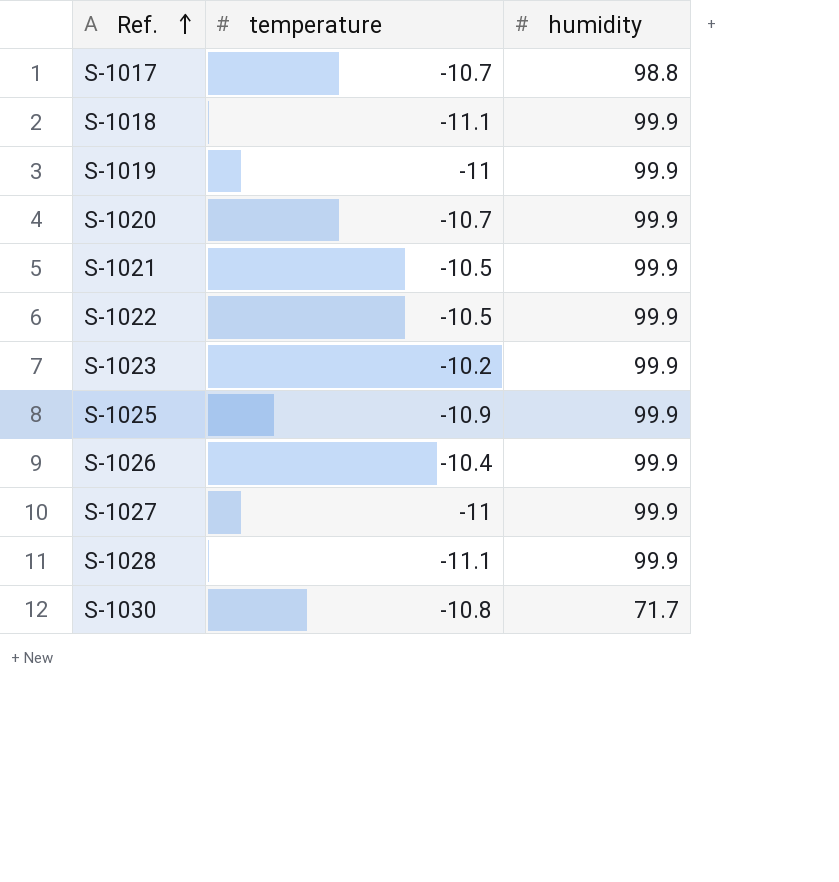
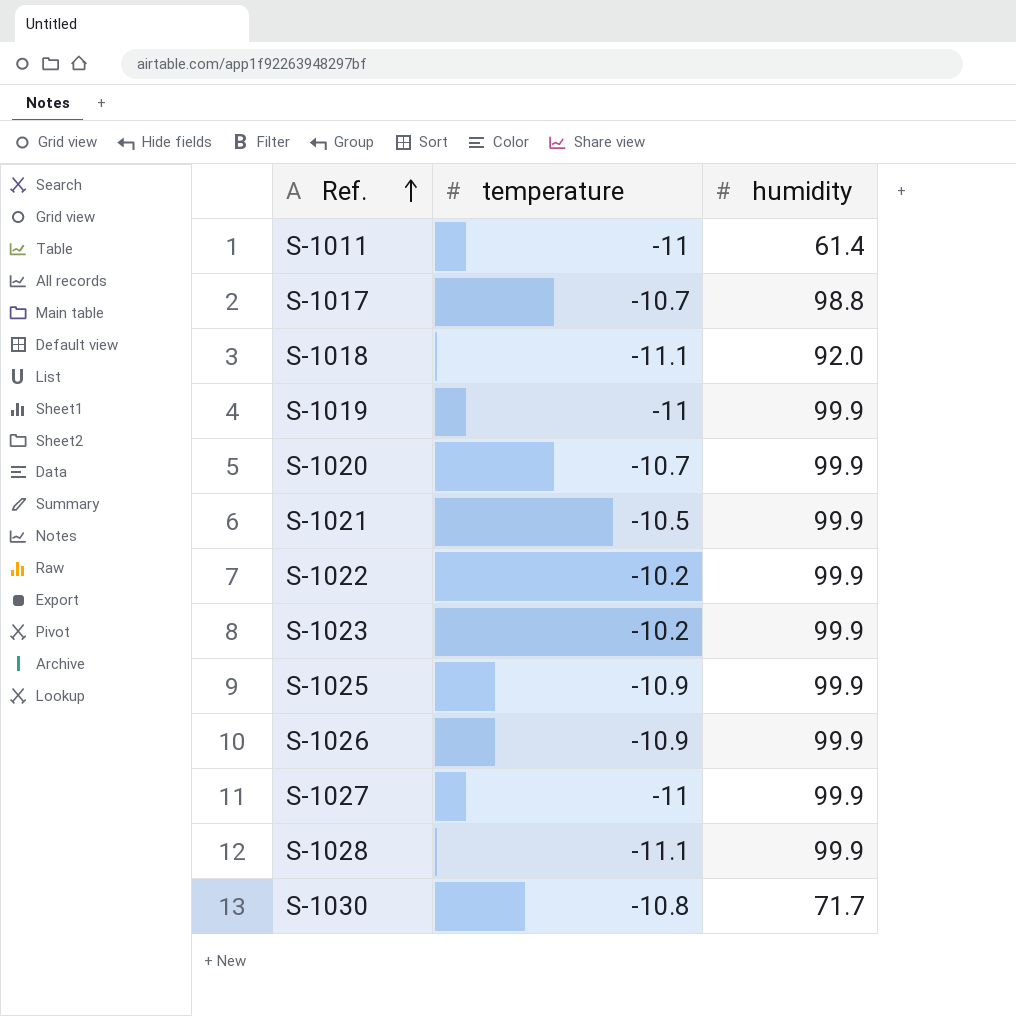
row S-1011: none -> -11 | 61.4
S-1018 | humidity: 99.9 -> 92.0
S-1022 | temperature: -10.5 -> -10.2
S-1026 | temperature: -10.4 -> -10.9

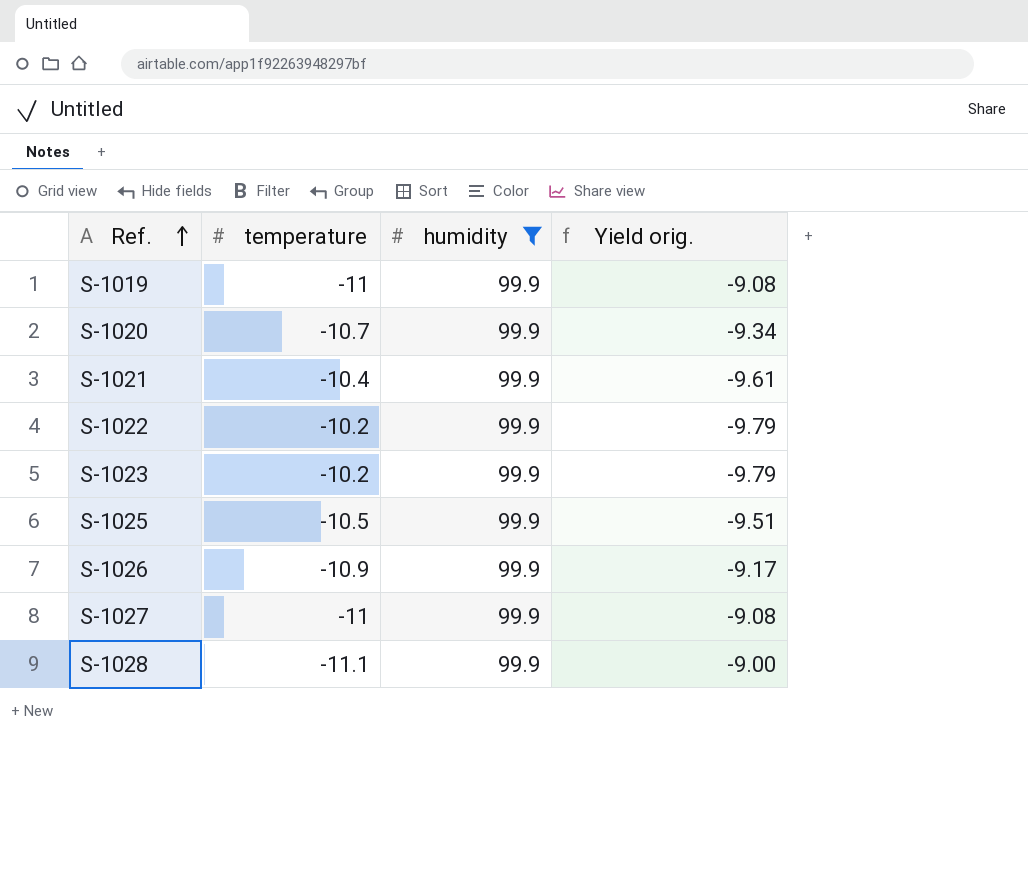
filter: none -> humidity = 99.9
column Yield orig. | formula: none -> [humidity] / [temperature]
S-1021 | temperature: -10.5 -> -10.4
S-1025 | temperature: -10.9 -> -10.5

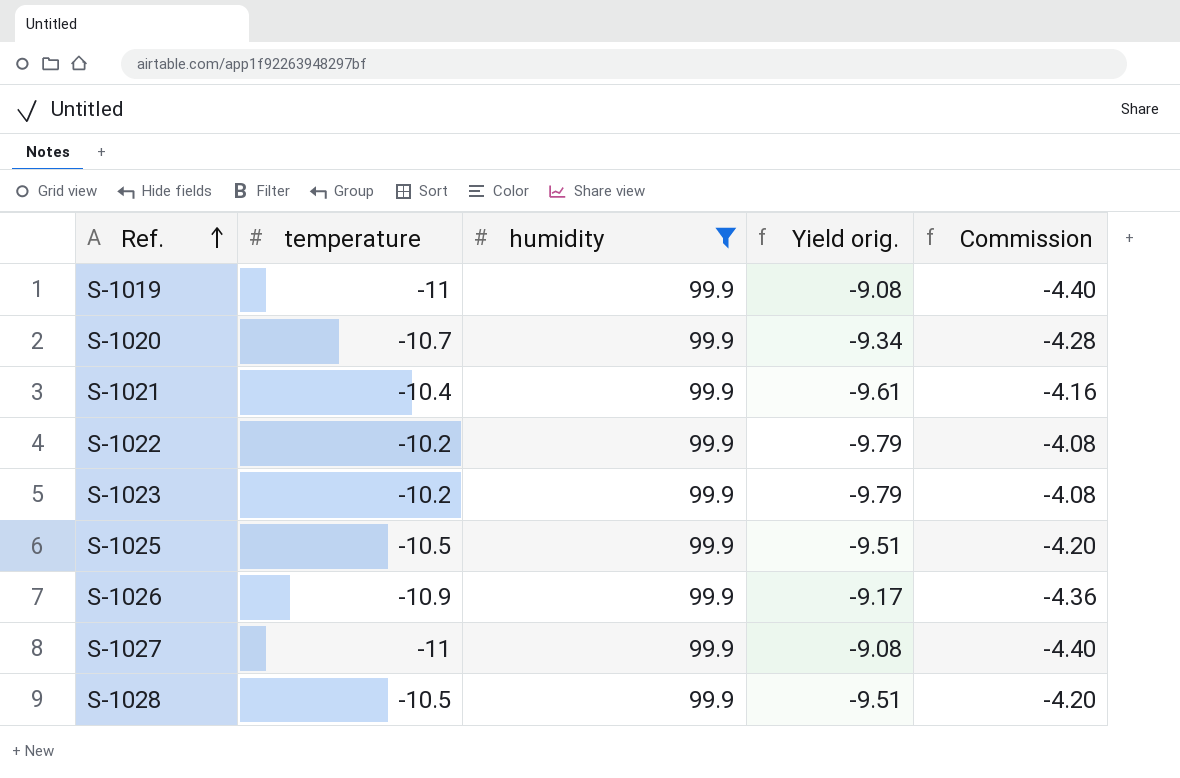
column Commission | formula: none -> [temperature] * 0.4
S-1028 | temperature: -11.1 -> -10.5
S-1028 | Yield orig.: -9.00 -> -9.51

